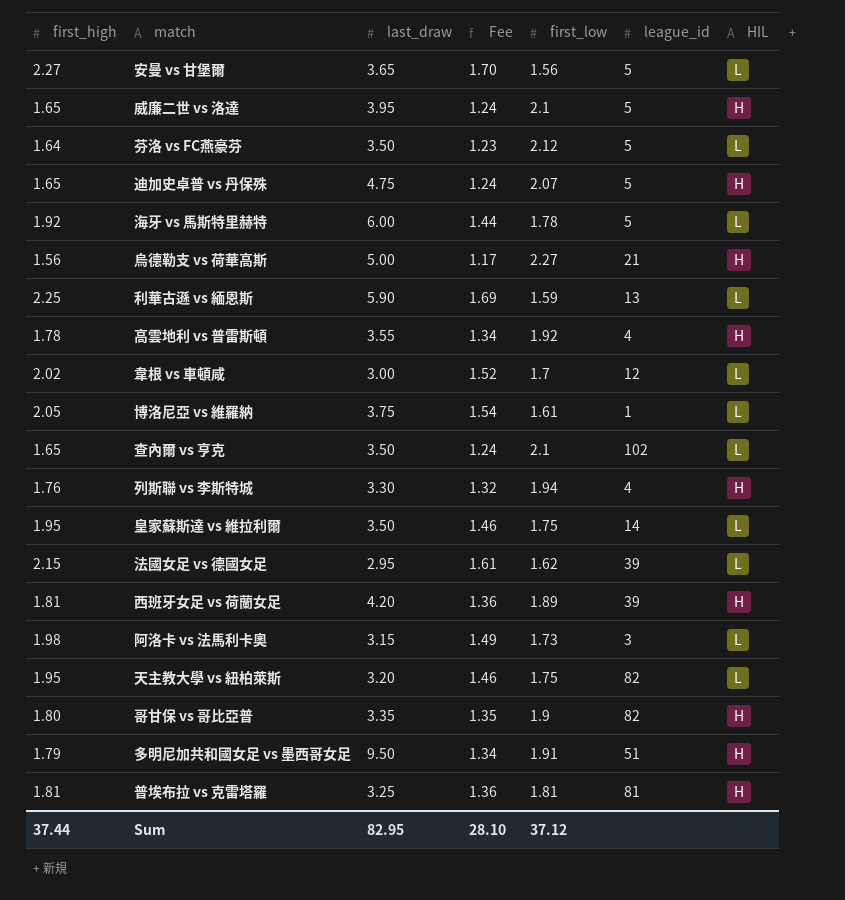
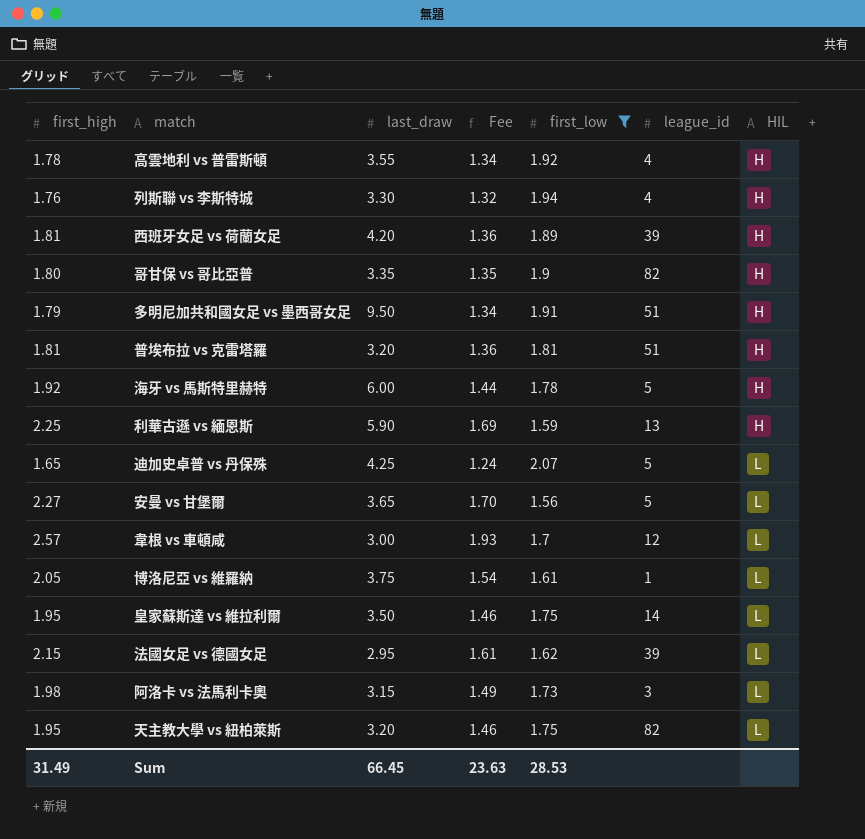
filter: none -> first_low <= 2.07
row order: none -> HIL ascending
普埃布拉 vs 克雷塔羅 | last_draw: 3.25 -> 3.20
普埃布拉 vs 克雷塔羅 | league_id: 81 -> 51
海牙 vs 馬斯特里赫特 | HIL: L -> H
利華古遜 vs 緬恩斯 | HIL: L -> H
迪加史卓普 vs 丹保殊 | last_draw: 4.75 -> 4.25
迪加史卓普 vs 丹保殊 | HIL: H -> L
韋根 vs 車頓咸 | first_high: 2.02 -> 2.57
韋根 vs 車頓咸 | Fee: 1.52 -> 1.93
Sum | first_high: 37.44 -> 31.49
Sum | last_draw: 82.95 -> 66.45
Sum | Fee: 28.10 -> 23.63
Sum | first_low: 37.12 -> 28.53

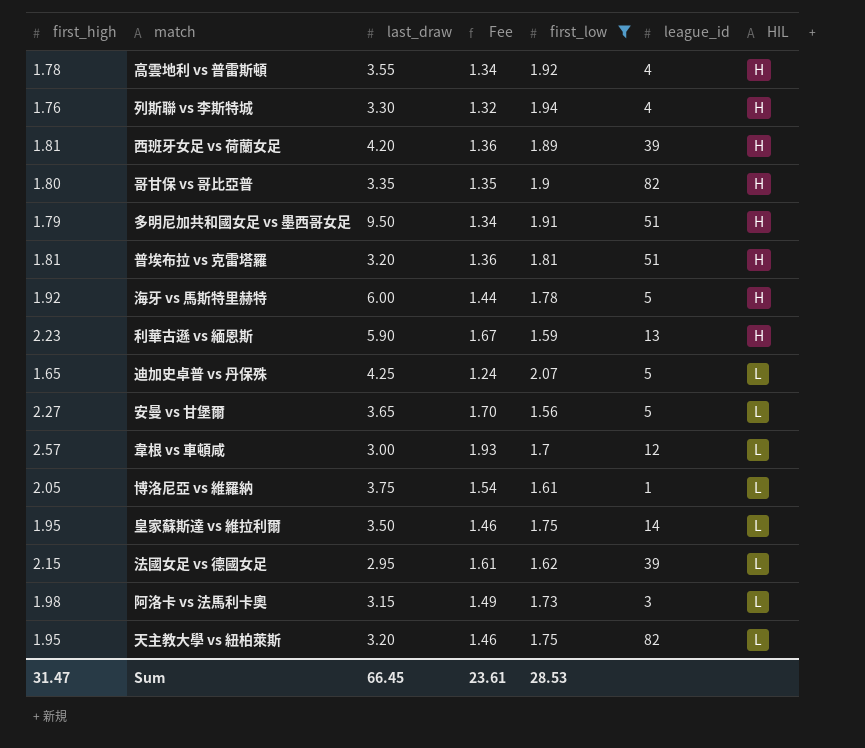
利華古遜 vs 緬恩斯 | first_high: 2.25 -> 2.23
利華古遜 vs 緬恩斯 | Fee: 1.69 -> 1.67
Sum | first_high: 31.49 -> 31.47
Sum | Fee: 23.63 -> 23.61

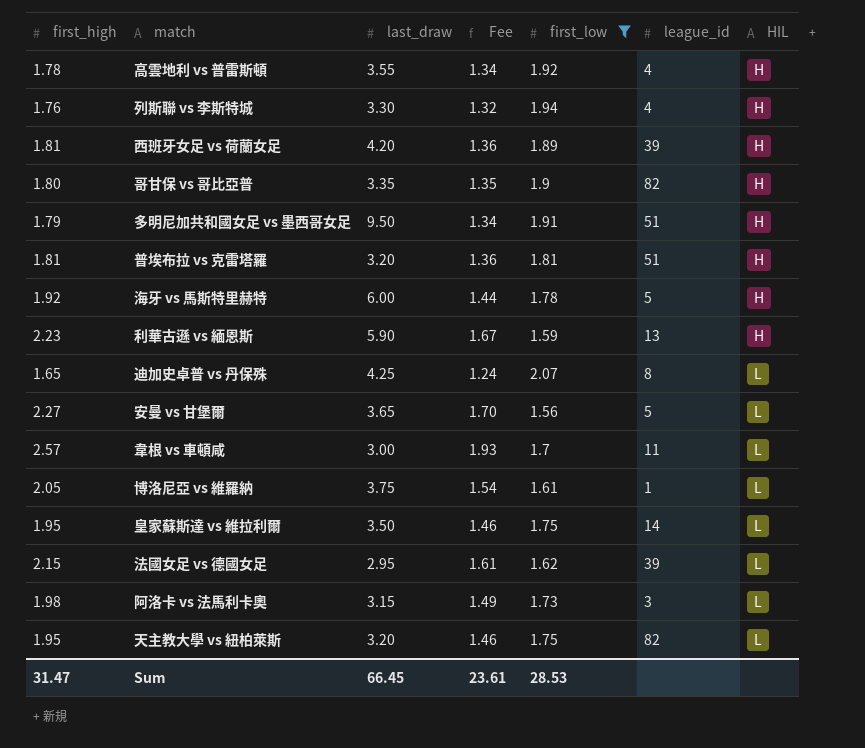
迪加史卓普 vs 丹保殊 | league_id: 5 -> 8
韋根 vs 車頓咸 | league_id: 12 -> 11

